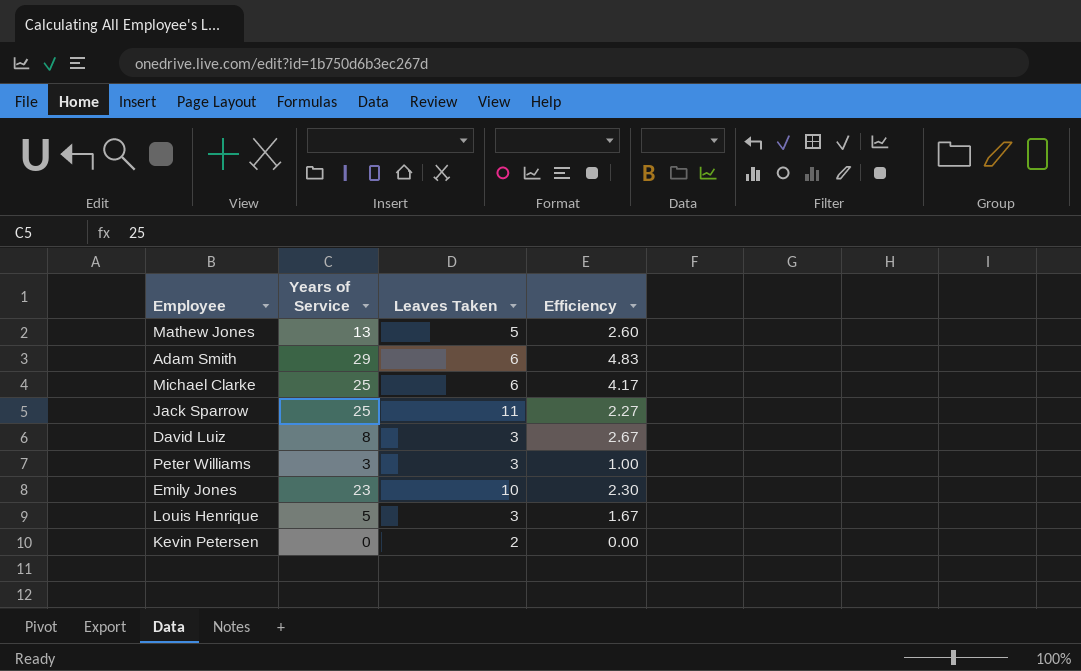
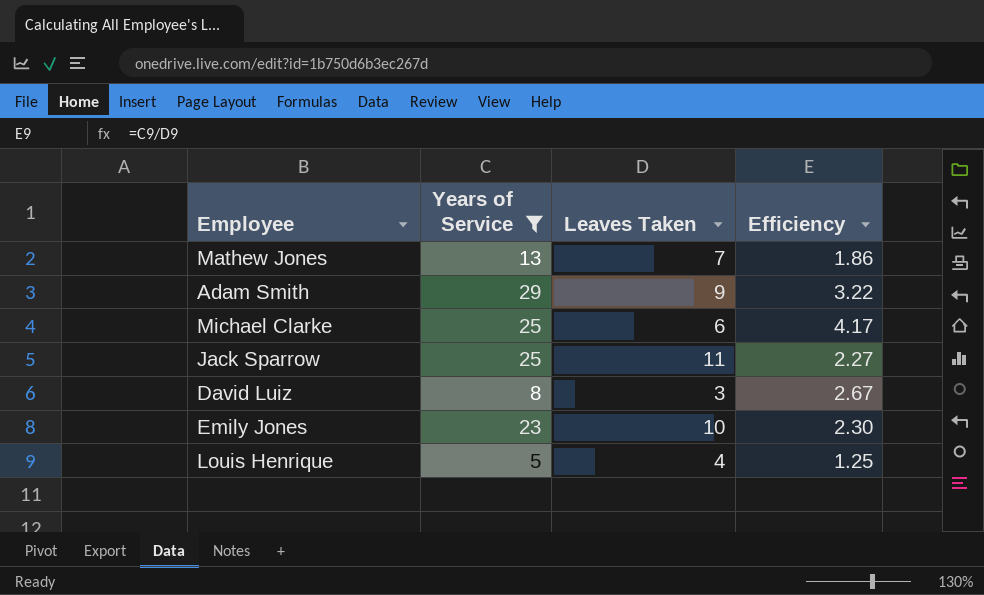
filter: none -> Years of Service >= 5
Mathew Jones | Leaves Taken: 5 -> 7
Mathew Jones | Efficiency: 2.60 -> 1.86
Adam Smith | Leaves Taken: 6 -> 9
Adam Smith | Efficiency: 4.83 -> 3.22
Louis Henrique | Leaves Taken: 3 -> 4
Louis Henrique | Efficiency: 1.67 -> 1.25

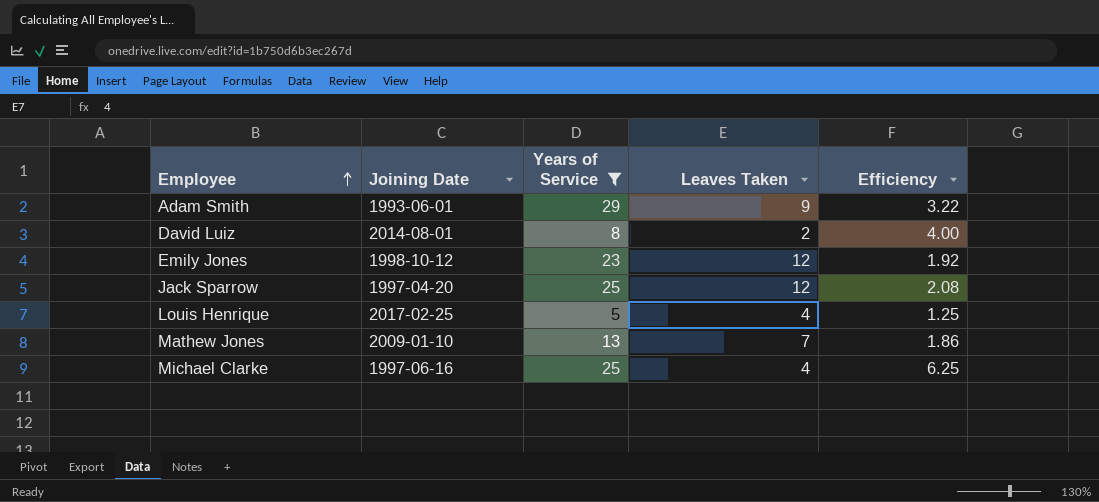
row order: none -> Employee ascending
column Joining Date | position: none -> 2
David Luiz | Leaves Taken: 3 -> 2
David Luiz | Efficiency: 2.67 -> 4.00
Emily Jones | Leaves Taken: 10 -> 12
Emily Jones | Efficiency: 2.30 -> 1.92
Jack Sparrow | Leaves Taken: 11 -> 12
Jack Sparrow | Efficiency: 2.27 -> 2.08
Michael Clarke | Leaves Taken: 6 -> 4
Michael Clarke | Efficiency: 4.17 -> 6.25

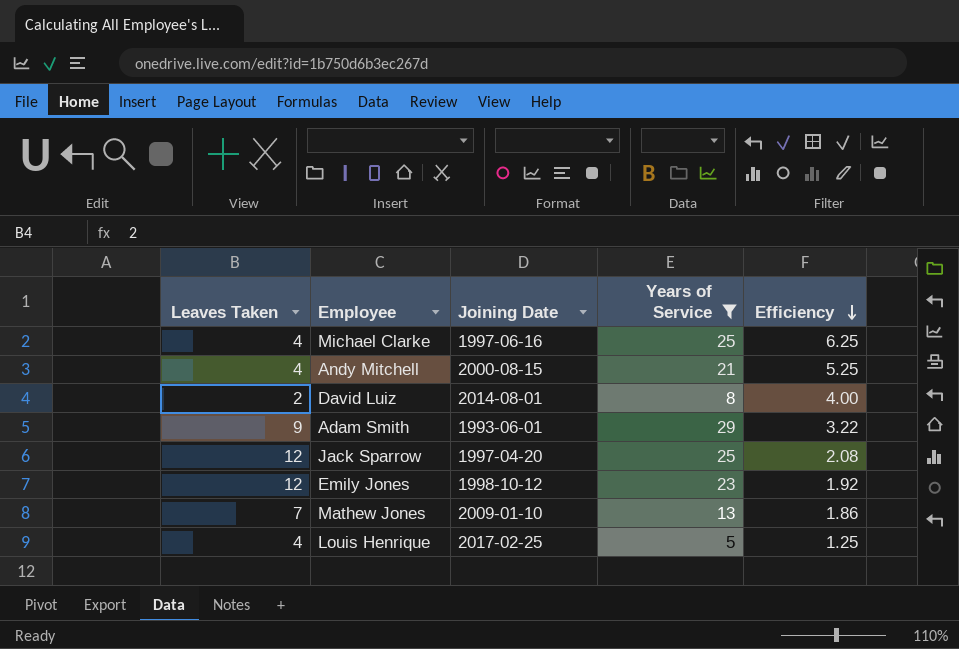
row order: Employee ascending -> Efficiency descending
column Leaves Taken | position: 4 -> 1
row Andy Mitchell: none -> 4 | 2000-08-15 | 21 | 5.25

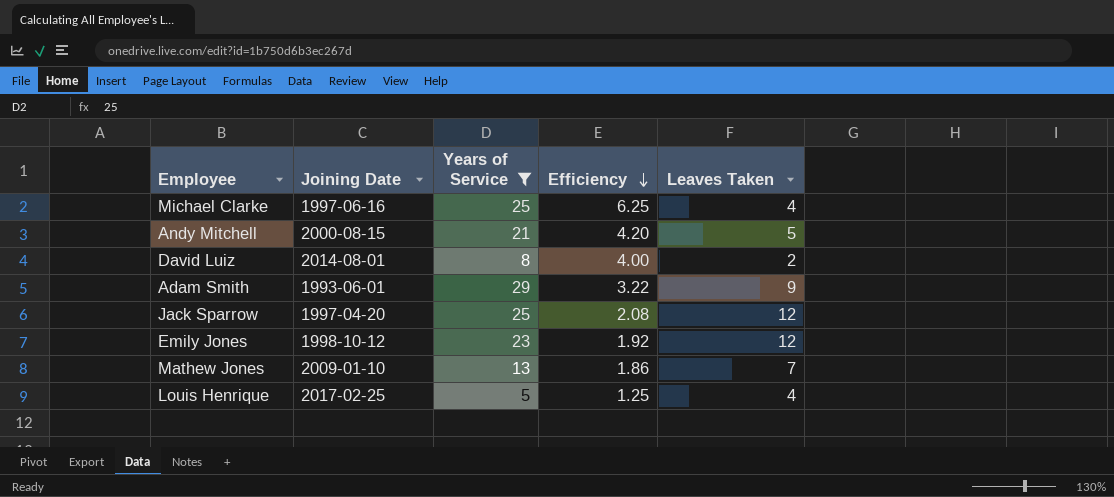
column Leaves Taken | position: 1 -> 5
Andy Mitchell | Efficiency: 5.25 -> 4.20
Andy Mitchell | Leaves Taken: 4 -> 5

